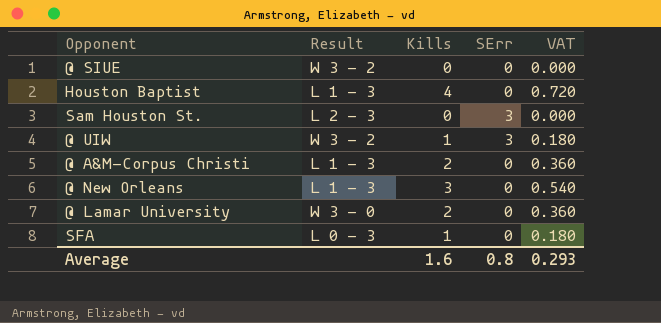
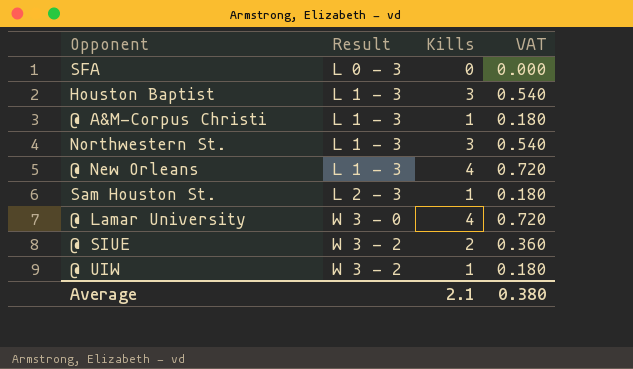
row order: none -> Result ascending
column SErr | position: 4 -> none
SFA | Kills: 1 -> 0
SFA | VAT: 0.180 -> 0.000
Houston Baptist | Kills: 4 -> 3
Houston Baptist | VAT: 0.720 -> 0.540
@ A&M-Corpus Christi | Kills: 2 -> 1
@ A&M-Corpus Christi | VAT: 0.360 -> 0.180
row Northwestern St.: none -> L 1 - 3 | 3 | 0.540
@ New Orleans | Kills: 3 -> 4
@ New Orleans | VAT: 0.540 -> 0.720
Sam Houston St. | Kills: 0 -> 1
Sam Houston St. | VAT: 0.000 -> 0.180
@ Lamar University | Kills: 2 -> 4
@ Lamar University | VAT: 0.360 -> 0.720
@ SIUE | Kills: 0 -> 2
@ SIUE | VAT: 0.000 -> 0.360
Average | Kills: 1.6 -> 2.1
Average | VAT: 0.293 -> 0.380

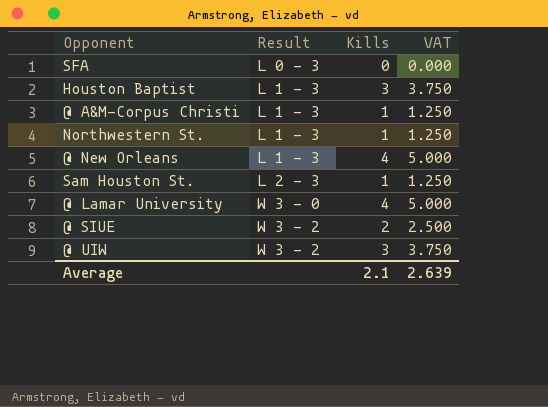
column VAT | formula: [Kills] * 0.18 -> [Kills] * 1.25
Northwestern St. | Kills: 3 -> 1
@ UIW | Kills: 1 -> 3
Average | VAT: 0.380 -> 2.639

